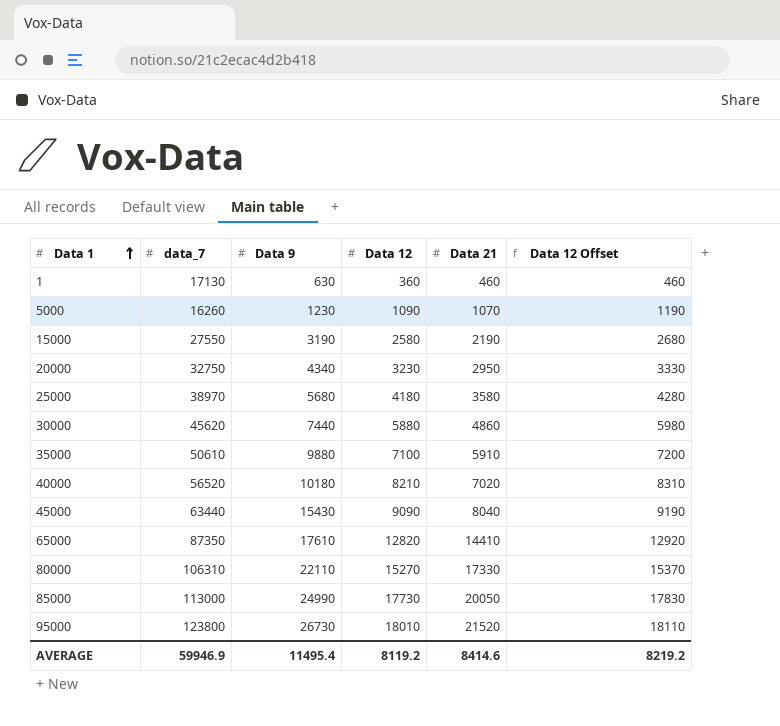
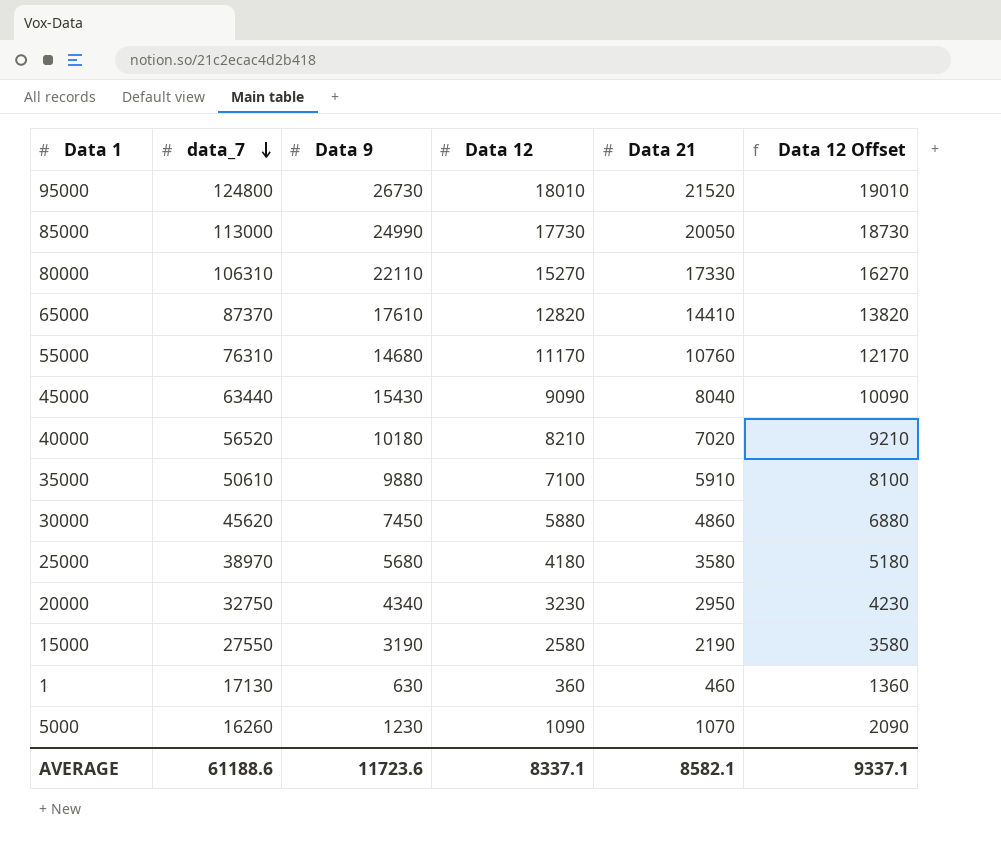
row order: Data 1 ascending -> data_7 descending
column Data 12 Offset | formula: [Data 12] + 100 -> [Data 12] + 1000
95000 | data_7: 123800 -> 124800
65000 | data_7: 87350 -> 87370
row 55000: none -> 76310 | 14680 | 11170 | 10760 | 12170
30000 | Data 9: 7440 -> 7450
AVERAGE | data_7: 59946.9 -> 61188.6
AVERAGE | Data 9: 11495.4 -> 11723.6
AVERAGE | Data 12: 8119.2 -> 8337.1
AVERAGE | Data 21: 8414.6 -> 8582.1
AVERAGE | Data 12 Offset: 8219.2 -> 9337.1

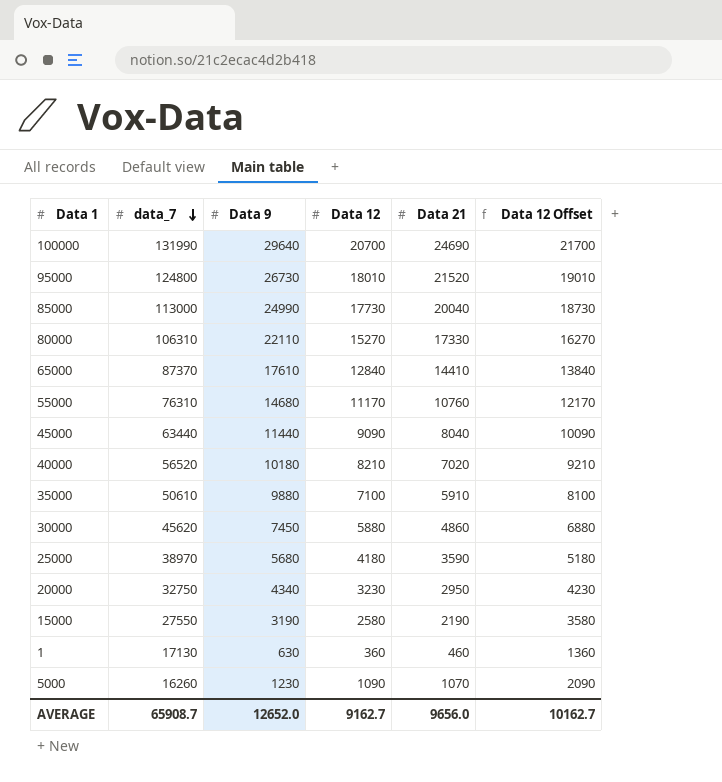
row 100000: none -> 131990 | 29640 | 20700 | 24690 | 21700
85000 | Data 21: 20050 -> 20040
65000 | Data 12: 12820 -> 12840
65000 | Data 12 Offset: 13820 -> 13840
45000 | Data 9: 15430 -> 11440
25000 | Data 21: 3580 -> 3590
AVERAGE | data_7: 61188.6 -> 65908.7
AVERAGE | Data 9: 11723.6 -> 12652.0
AVERAGE | Data 12: 8337.1 -> 9162.7
AVERAGE | Data 21: 8582.1 -> 9656.0
AVERAGE | Data 12 Offset: 9337.1 -> 10162.7

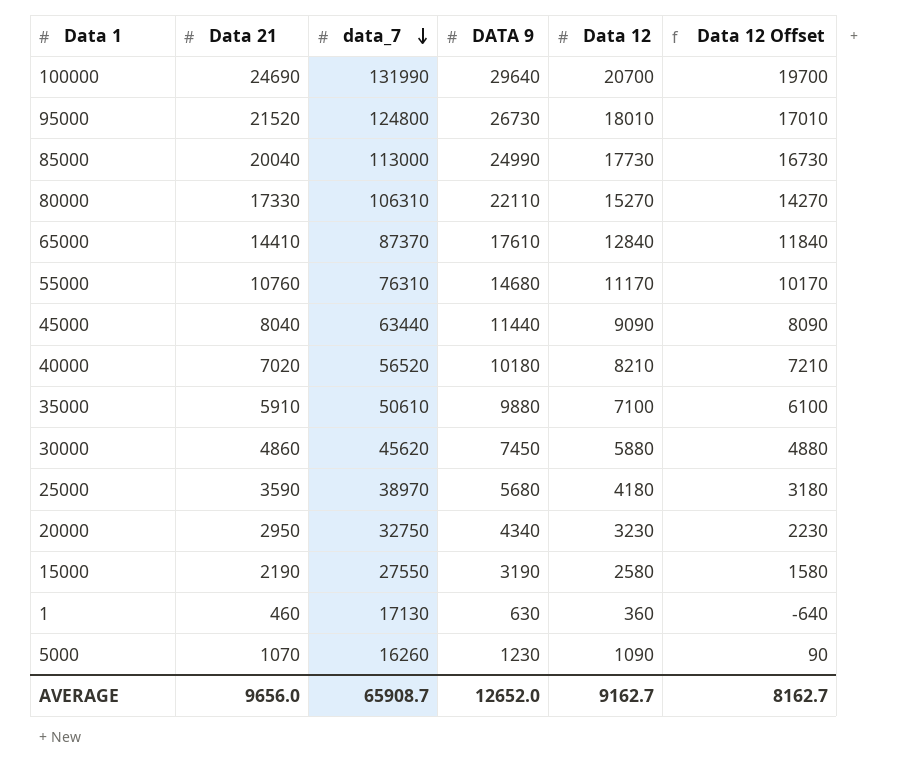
column Data 21 | position: 5 -> 2
column name: Data 9 -> DATA 9
column Data 12 Offset | formula: [Data 12] + 1000 -> [Data 12] - 1000
AVERAGE | Data 12 Offset: 10162.7 -> 8162.7

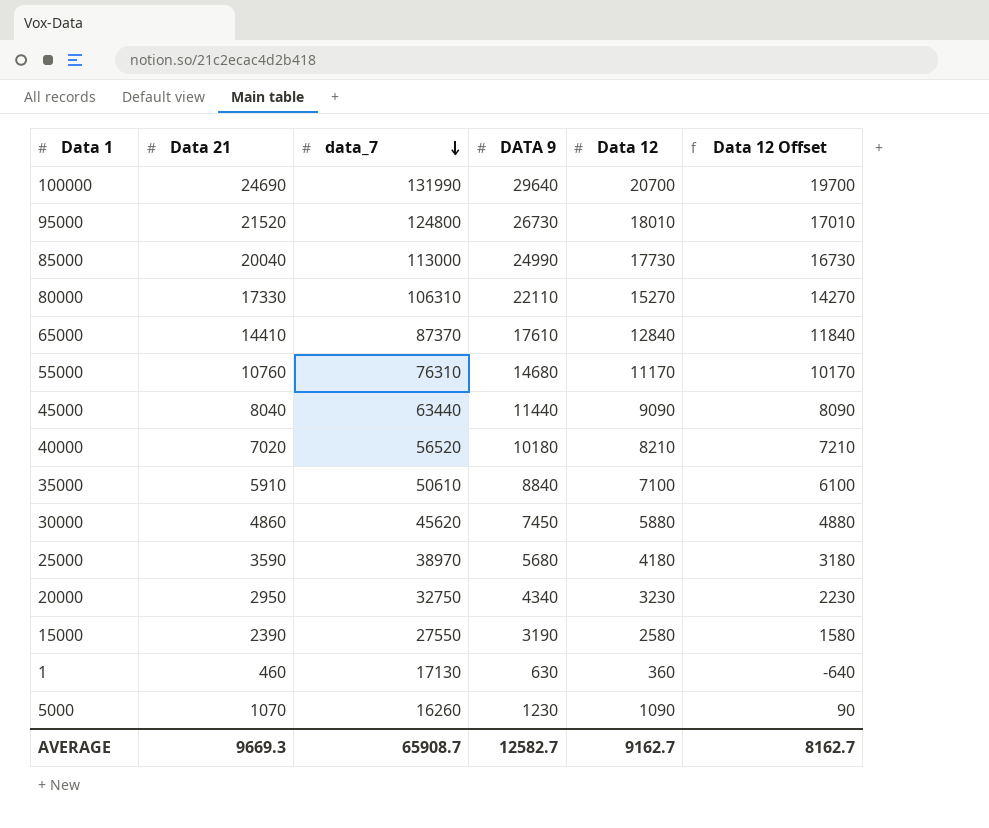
35000 | DATA 9: 9880 -> 8840
15000 | Data 21: 2190 -> 2390
AVERAGE | Data 21: 9656.0 -> 9669.3
AVERAGE | DATA 9: 12652.0 -> 12582.7

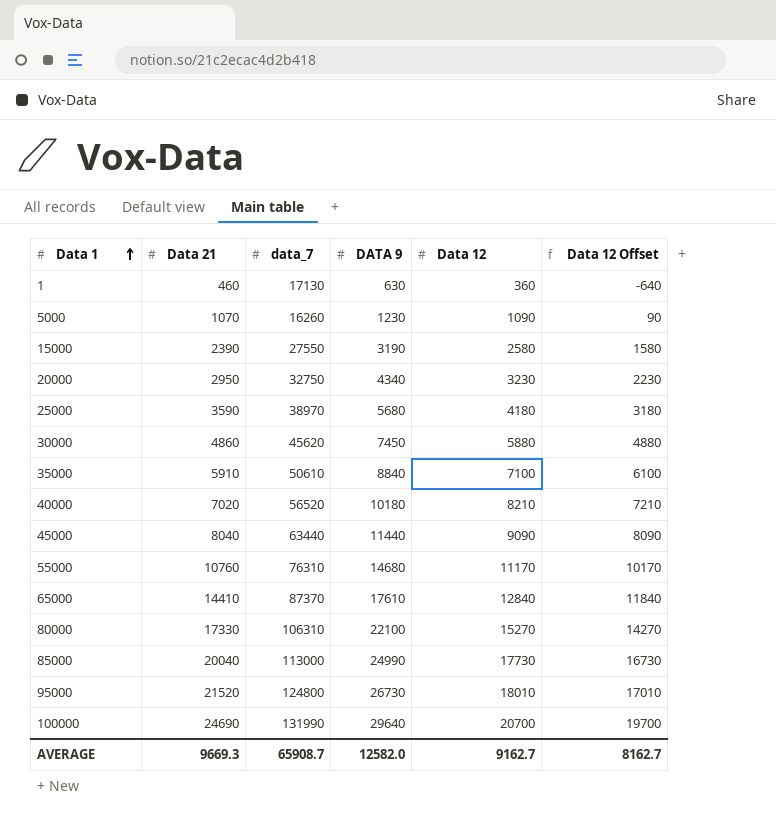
row order: data_7 descending -> Data 1 ascending
80000 | DATA 9: 22110 -> 22100
AVERAGE | DATA 9: 12582.7 -> 12582.0

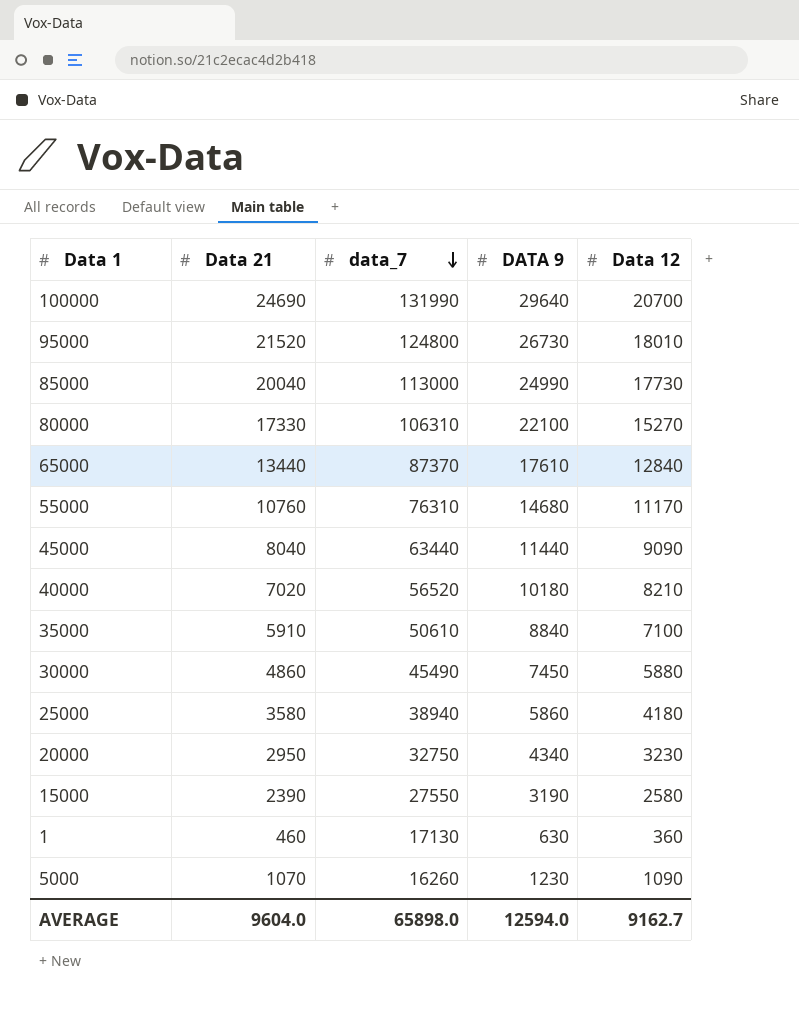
row order: Data 1 ascending -> data_7 descending
column Data 12 Offset | formula: [Data 12] - 1000 -> none
65000 | Data 21: 14410 -> 13440
30000 | data_7: 45620 -> 45490
25000 | Data 21: 3590 -> 3580
25000 | data_7: 38970 -> 38940
25000 | DATA 9: 5680 -> 5860
AVERAGE | Data 21: 9669.3 -> 9604.0
AVERAGE | data_7: 65908.7 -> 65898.0
AVERAGE | DATA 9: 12582.0 -> 12594.0

